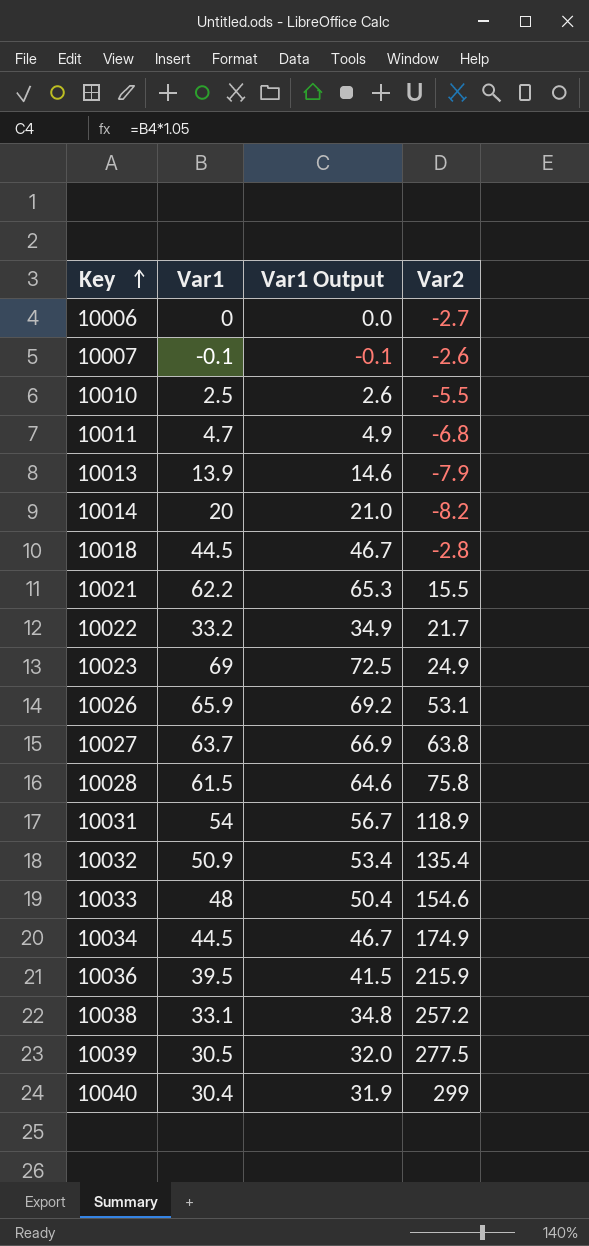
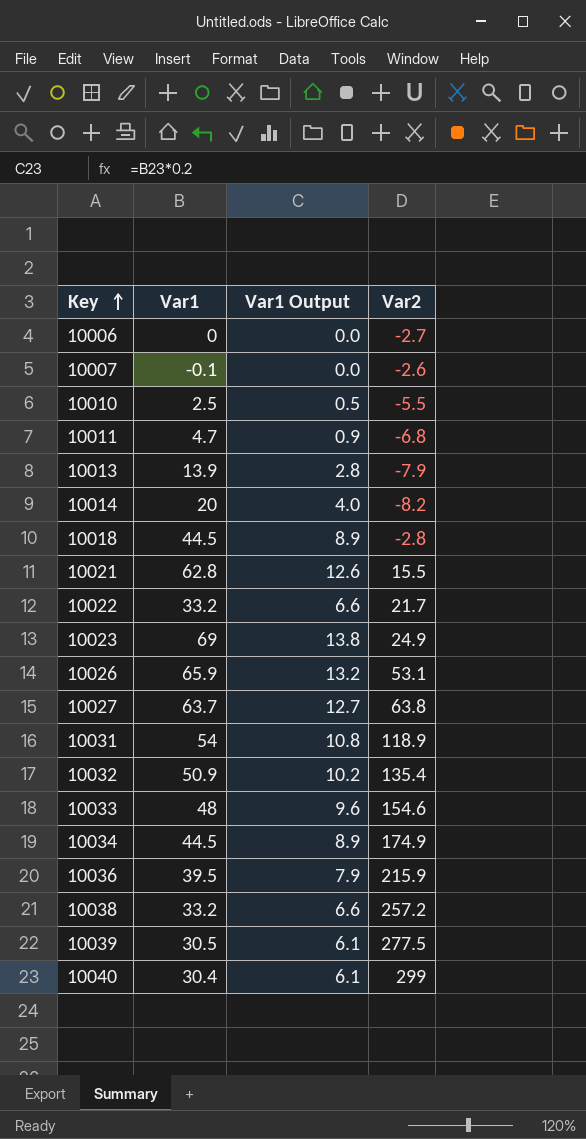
column Var1 Output | formula: [Var1] * 1.05 -> [Var1] * 0.2
row 10028: 61.5 | 64.6 | 75.8 -> none
10021 | Var1: 62.2 -> 62.8
10038 | Var1: 33.1 -> 33.2

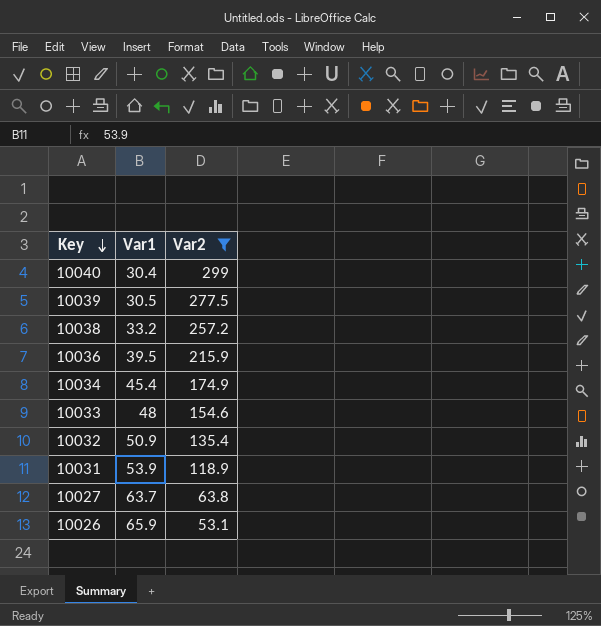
filter: none -> Var2 >= 53.1
row order: Key ascending -> Key descending
column Var1 Output | formula: [Var1] * 0.2 -> none
10034 | Var1: 44.5 -> 45.4
10031 | Var1: 54 -> 53.9

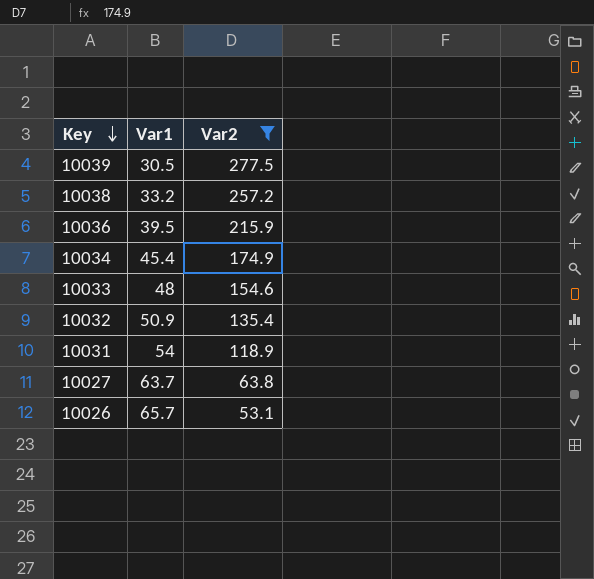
row 10040: 30.4 | 299 -> none
10031 | Var1: 53.9 -> 54
10026 | Var1: 65.9 -> 65.7

